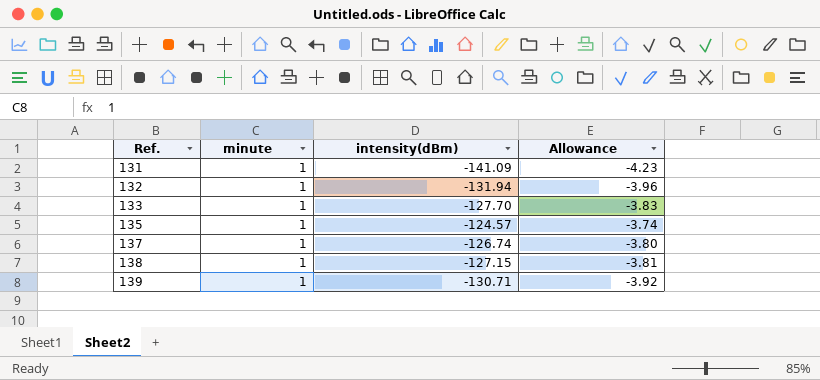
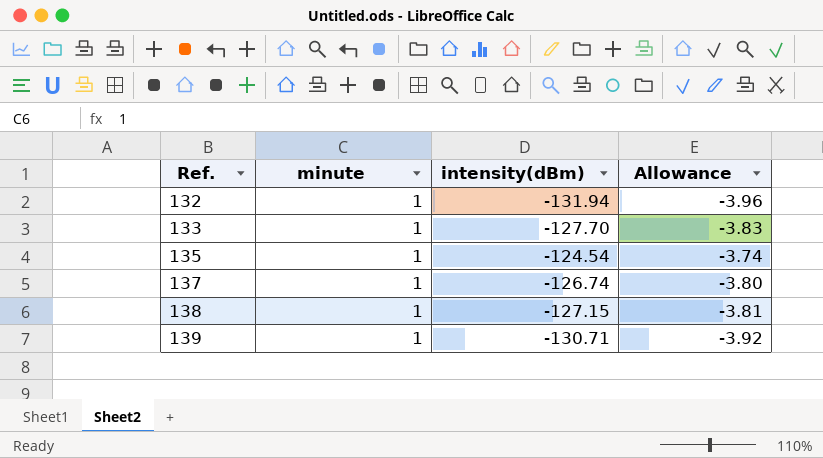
row 131: 1 | -141.09 | -4.23 -> none
135 | intensity(dBm): -124.57 -> -124.54

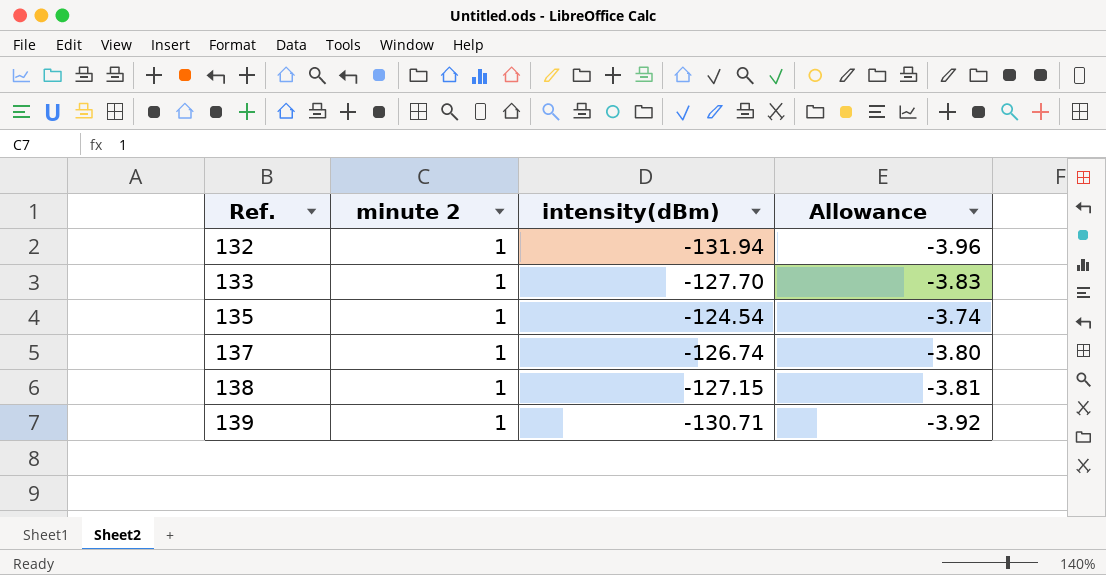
column name: minute -> minute 2

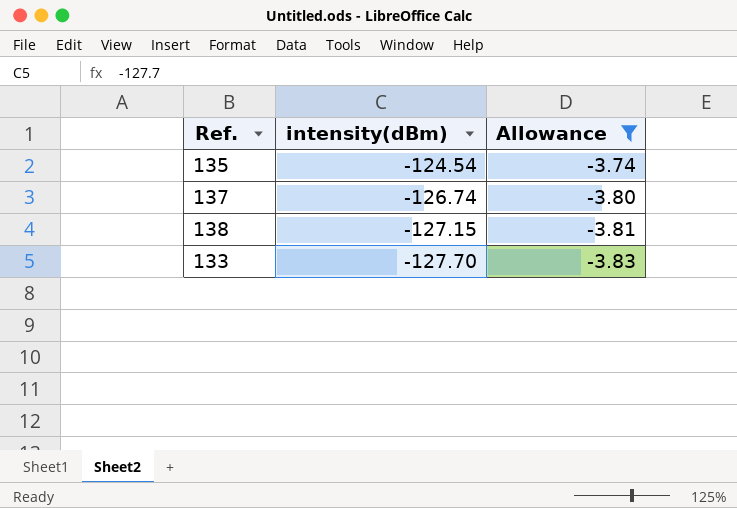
filter: none -> Allowance >= -3.83
row order: Ref. ascending -> intensity(dBm) descending
column minute 2 | position: 2 -> none

